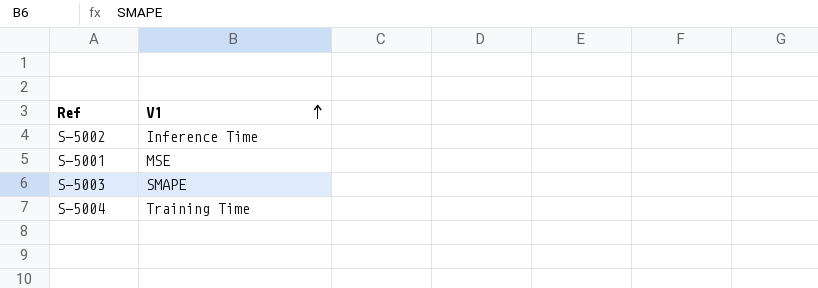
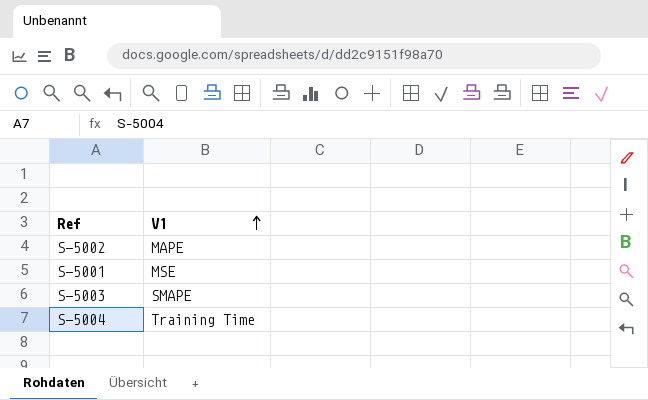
S-5002 | V1: Inference Time -> MAPE

